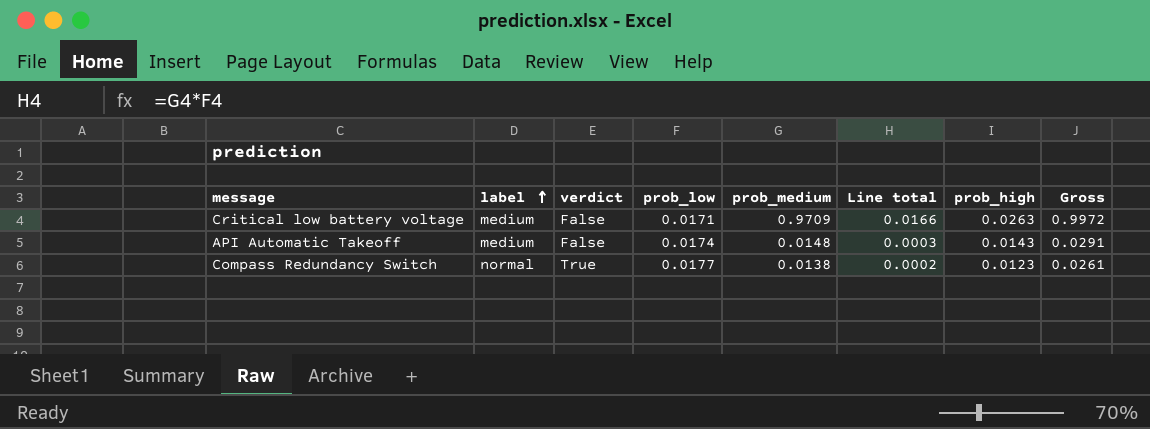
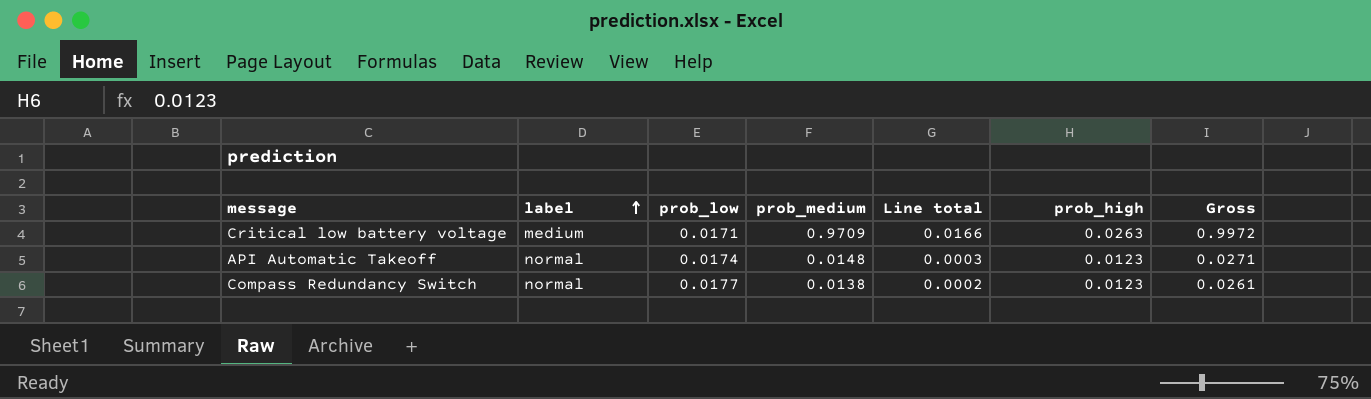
column verdict | position: 3 -> none
API Automatic Takeoff | label: medium -> normal
API Automatic Takeoff | prob_high: 0.0143 -> 0.0123
API Automatic Takeoff | Gross: 0.0291 -> 0.0271

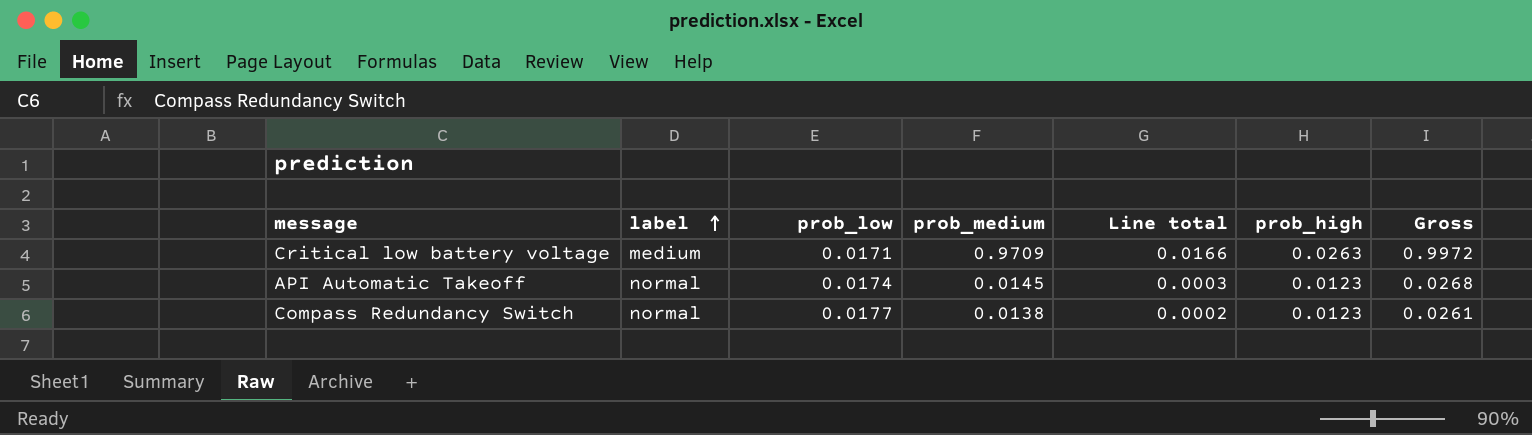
API Automatic Takeoff | prob_medium: 0.0148 -> 0.0145
API Automatic Takeoff | Gross: 0.0271 -> 0.0268

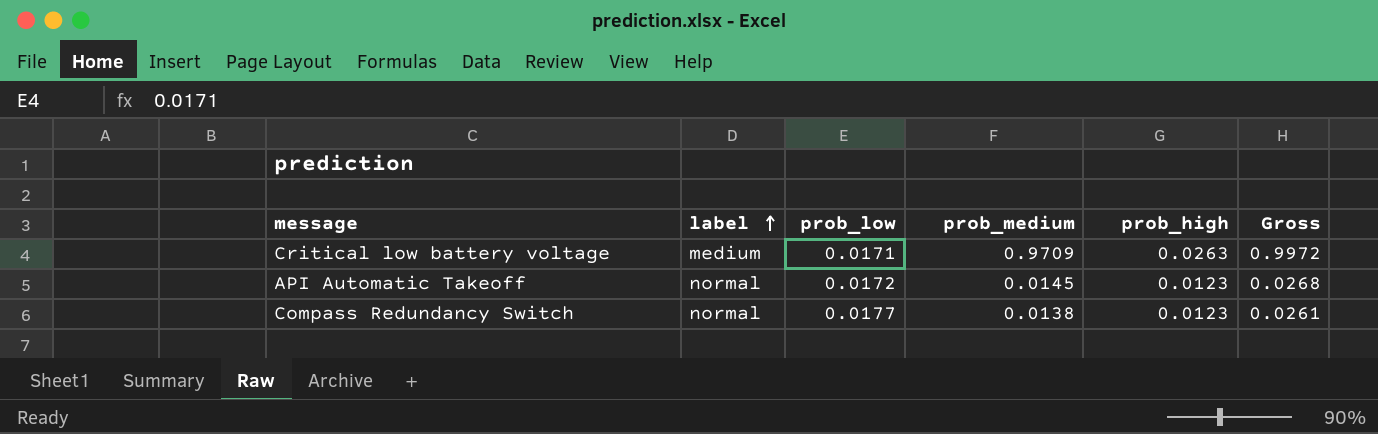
column Line total | formula: [prob_low] * [prob_medium] -> none
API Automatic Takeoff | prob_low: 0.0174 -> 0.0172

